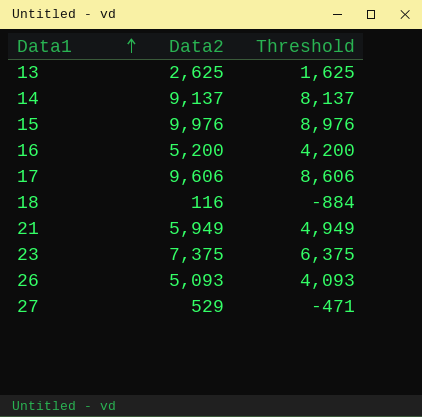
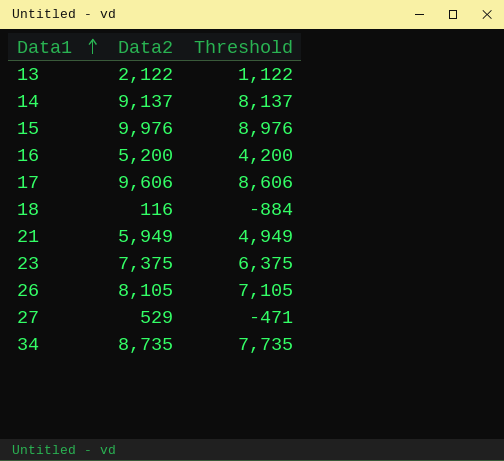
13 | Data2: 2,625 -> 2,122
13 | Threshold: 1,625 -> 1,122
26 | Data2: 5,093 -> 8,105
26 | Threshold: 4,093 -> 7,105
row 34: none -> 8,735 | 7,735

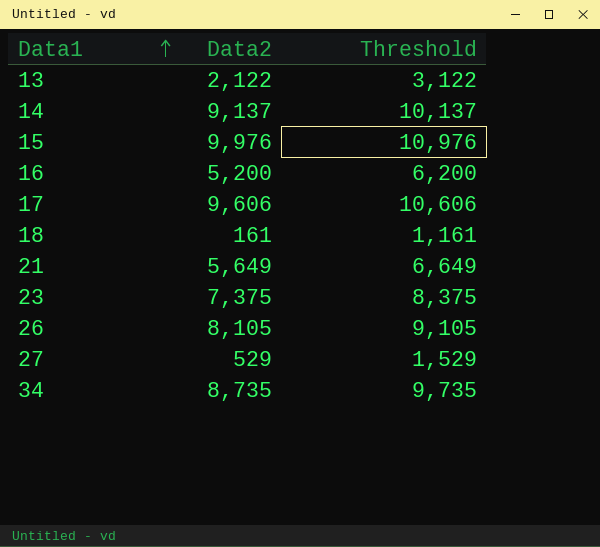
column Threshold | formula: [Data2] - 1000 -> [Data2] + 1000
18 | Data2: 116 -> 161
21 | Data2: 5,949 -> 5,649

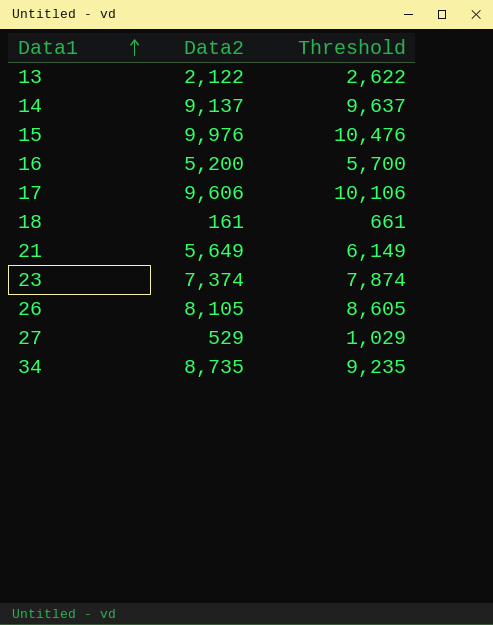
column Threshold | formula: [Data2] + 1000 -> [Data2] + 500
23 | Data2: 7,375 -> 7,374

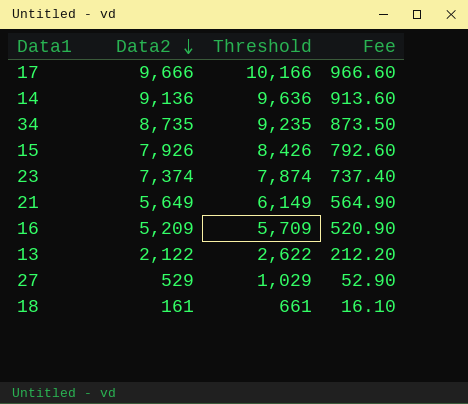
row order: Data1 ascending -> Data2 descending
column Fee | formula: none -> [Data2] * 0.1
row 26: 8,105 | 8,605 -> none
17 | Data2: 9,606 -> 9,666
17 | Threshold: 10,106 -> 10,166
14 | Data2: 9,137 -> 9,136
14 | Threshold: 9,637 -> 9,636
15 | Data2: 9,976 -> 7,926
15 | Threshold: 10,476 -> 8,426
16 | Data2: 5,200 -> 5,209
16 | Threshold: 5,700 -> 5,709

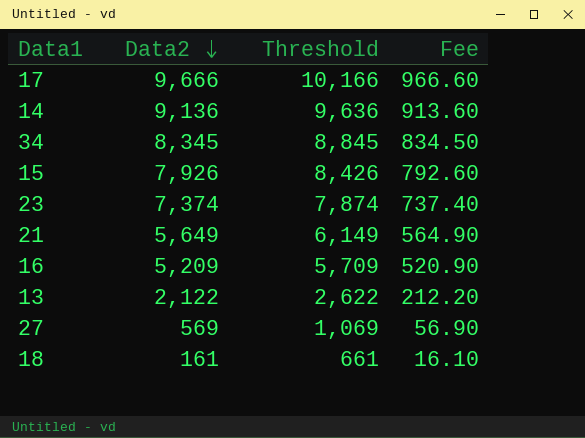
34 | Data2: 8,735 -> 8,345
34 | Threshold: 9,235 -> 8,845
34 | Fee: 873.50 -> 834.50
27 | Data2: 529 -> 569
27 | Threshold: 1,029 -> 1,069
27 | Fee: 52.90 -> 56.90

